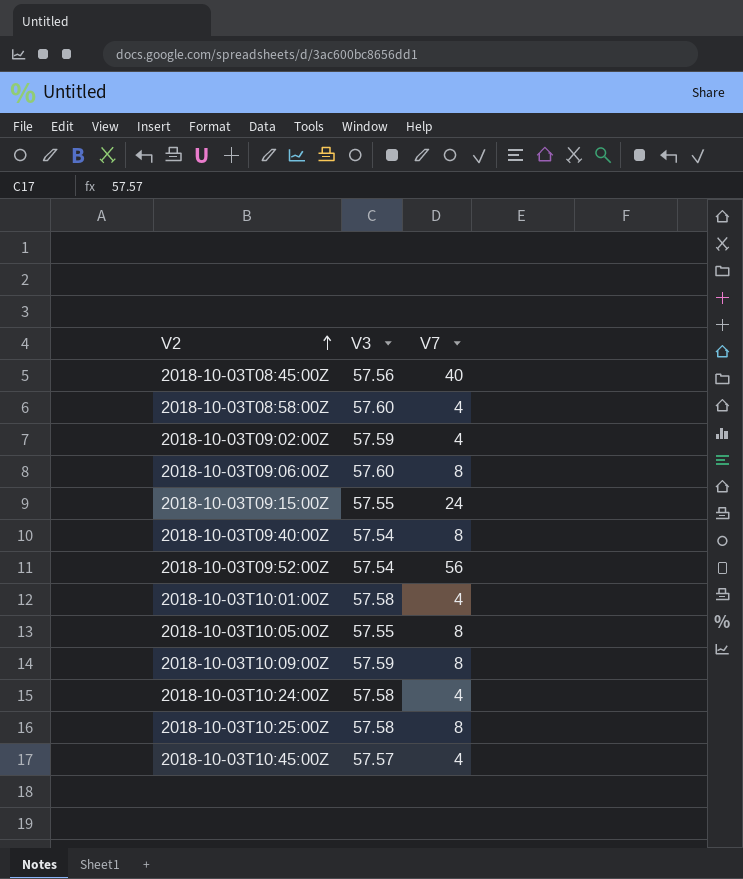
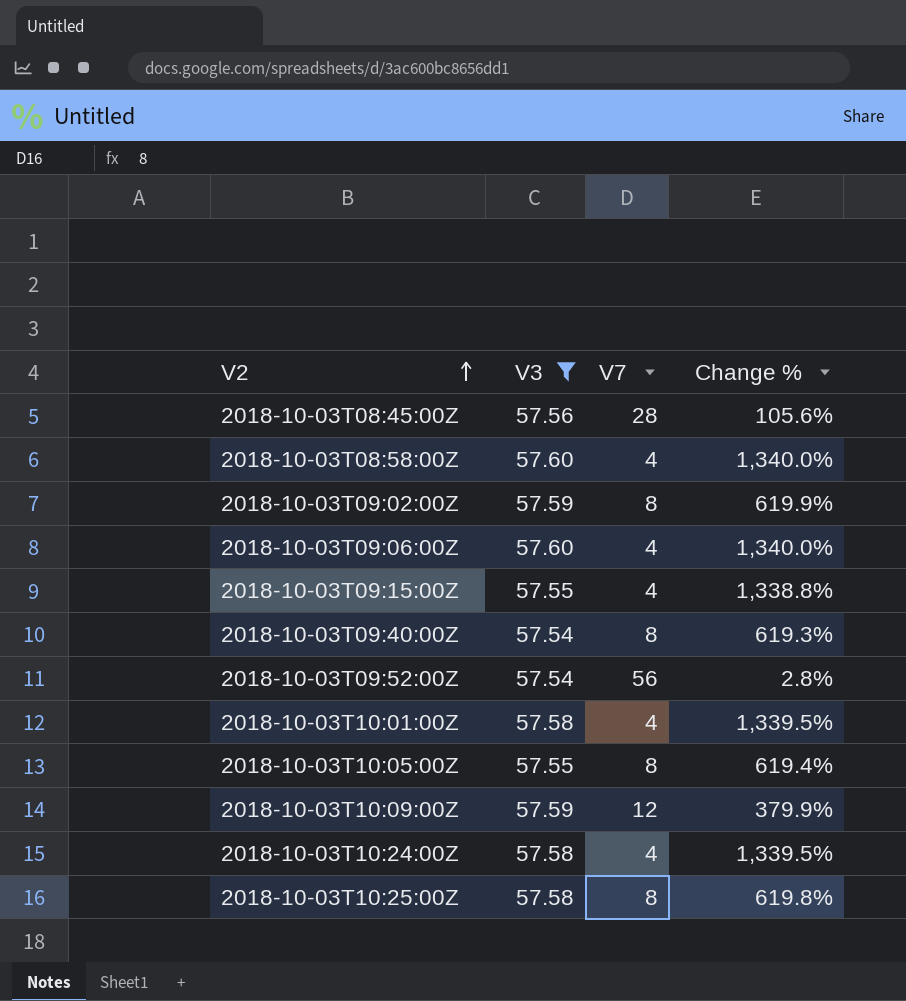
filter: none -> V3 != 57.57
column Change % | formula: none -> ([V3] - [V7]) / [V7]
2018-10-03T08:45:00Z | V7: 40 -> 28
2018-10-03T09:02:00Z | V7: 4 -> 8
2018-10-03T09:06:00Z | V7: 8 -> 4
2018-10-03T09:15:00Z | V7: 24 -> 4
2018-10-03T10:09:00Z | V7: 8 -> 12

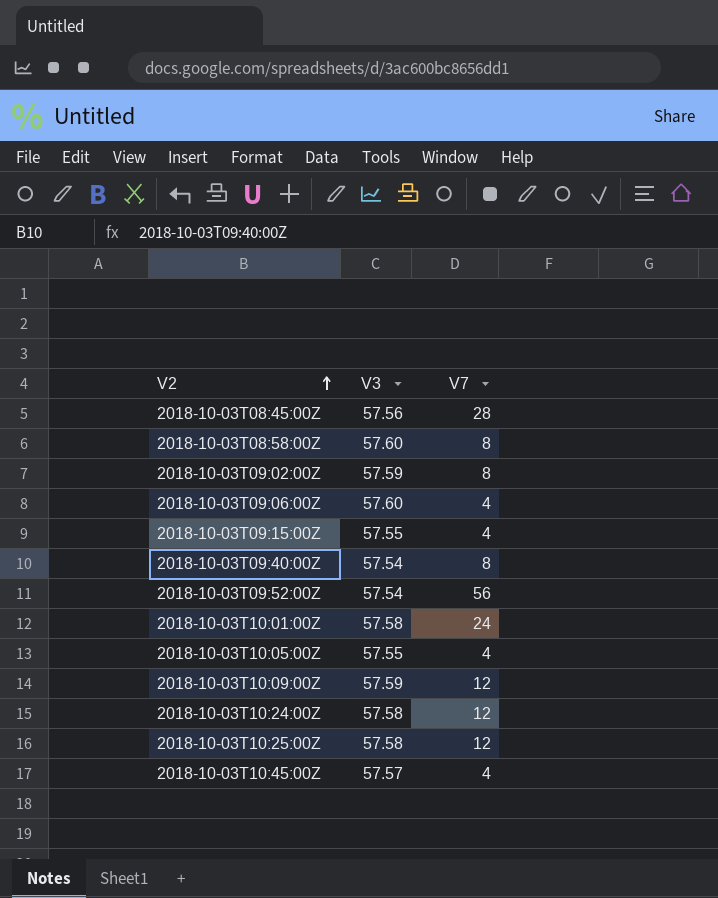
filter: V3 != 57.57 -> none
column Change % | formula: ([V3] - [V7]) / [V7] -> none
2018-10-03T08:58:00Z | V7: 4 -> 8
2018-10-03T10:01:00Z | V7: 4 -> 24
2018-10-03T10:05:00Z | V7: 8 -> 4
2018-10-03T10:24:00Z | V7: 4 -> 12
2018-10-03T10:25:00Z | V7: 8 -> 12

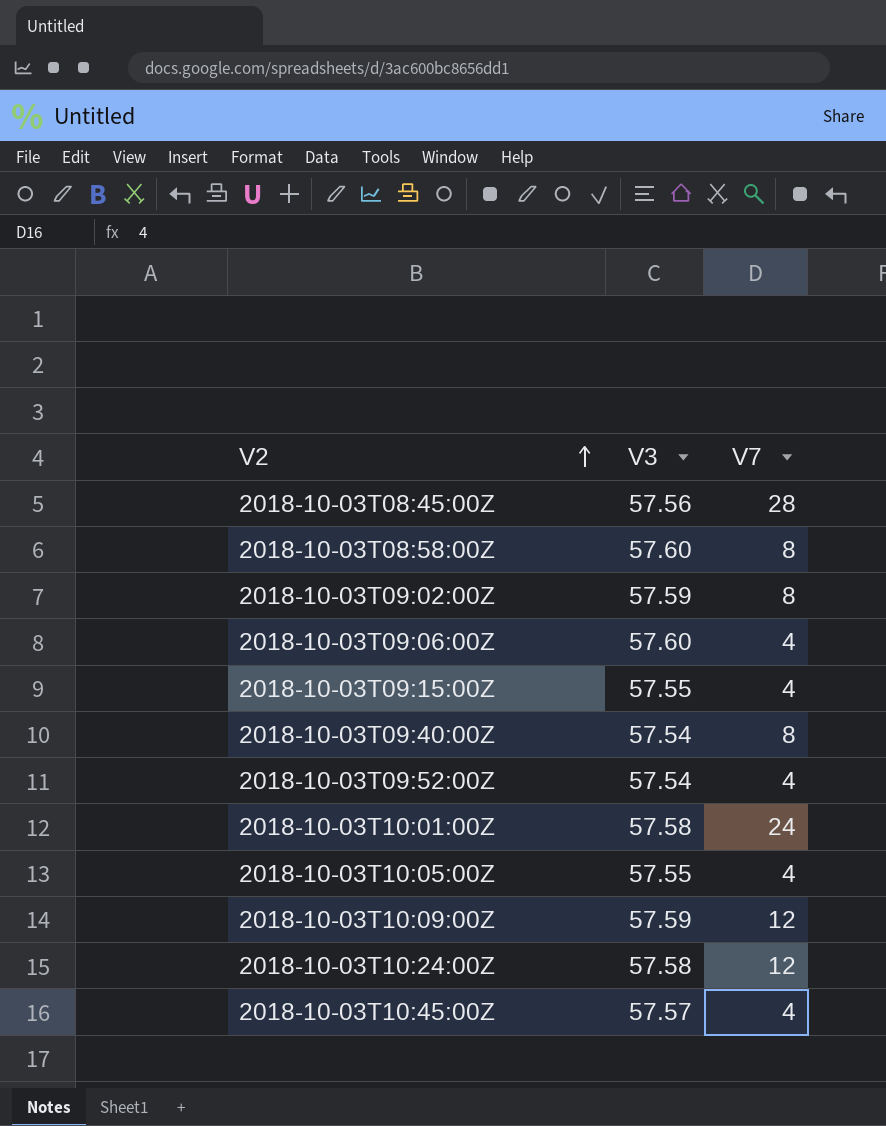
row 2018-10-03T10:25:00Z: 57.58 | 12 -> none
2018-10-03T09:52:00Z | V7: 56 -> 4

